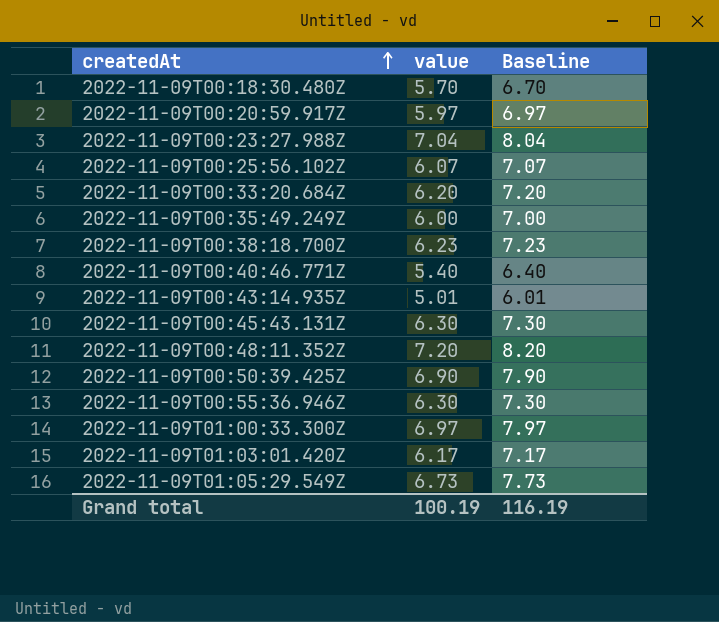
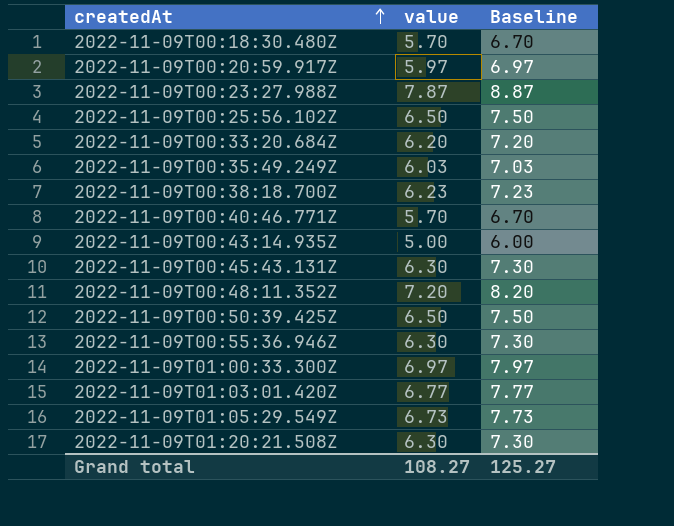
2022-11-09T00:23:27.988Z | value: 7.04 -> 7.87
2022-11-09T00:23:27.988Z | Baseline: 8.04 -> 8.87
2022-11-09T00:25:56.102Z | value: 6.07 -> 6.50
2022-11-09T00:25:56.102Z | Baseline: 7.07 -> 7.50
2022-11-09T00:35:49.249Z | value: 6.00 -> 6.03
2022-11-09T00:35:49.249Z | Baseline: 7.00 -> 7.03
2022-11-09T00:40:46.771Z | value: 5.40 -> 5.70
2022-11-09T00:40:46.771Z | Baseline: 6.40 -> 6.70
2022-11-09T00:43:14.935Z | value: 5.01 -> 5.00
2022-11-09T00:43:14.935Z | Baseline: 6.01 -> 6.00
2022-11-09T00:50:39.425Z | value: 6.90 -> 6.50
2022-11-09T00:50:39.425Z | Baseline: 7.90 -> 7.50
2022-11-09T01:03:01.420Z | value: 6.17 -> 6.77
2022-11-09T01:03:01.420Z | Baseline: 7.17 -> 7.77
row 2022-11-09T01:20:21.508Z: none -> 6.30 | 7.30
Grand total | value: 100.19 -> 108.27
Grand total | Baseline: 116.19 -> 125.27

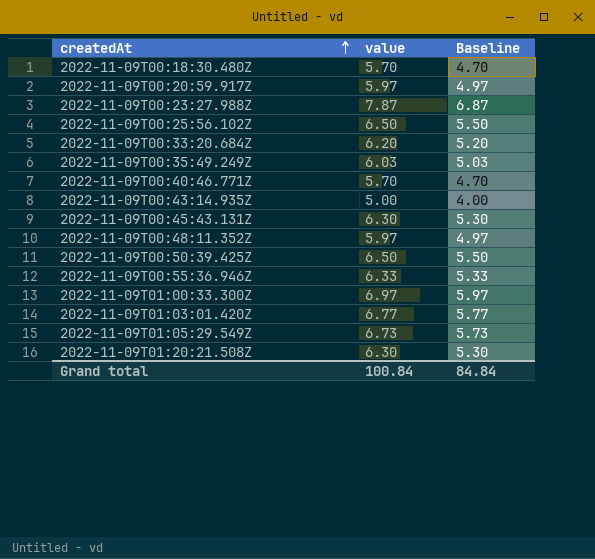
column Baseline | formula: [value] + 1 -> [value] - 1
row 2022-11-09T00:38:18.700Z: 6.23 | 7.23 -> none
2022-11-09T00:48:11.352Z | value: 7.20 -> 5.97
2022-11-09T00:55:36.946Z | value: 6.30 -> 6.33
Grand total | value: 108.27 -> 100.84
Grand total | Baseline: 125.27 -> 84.84

